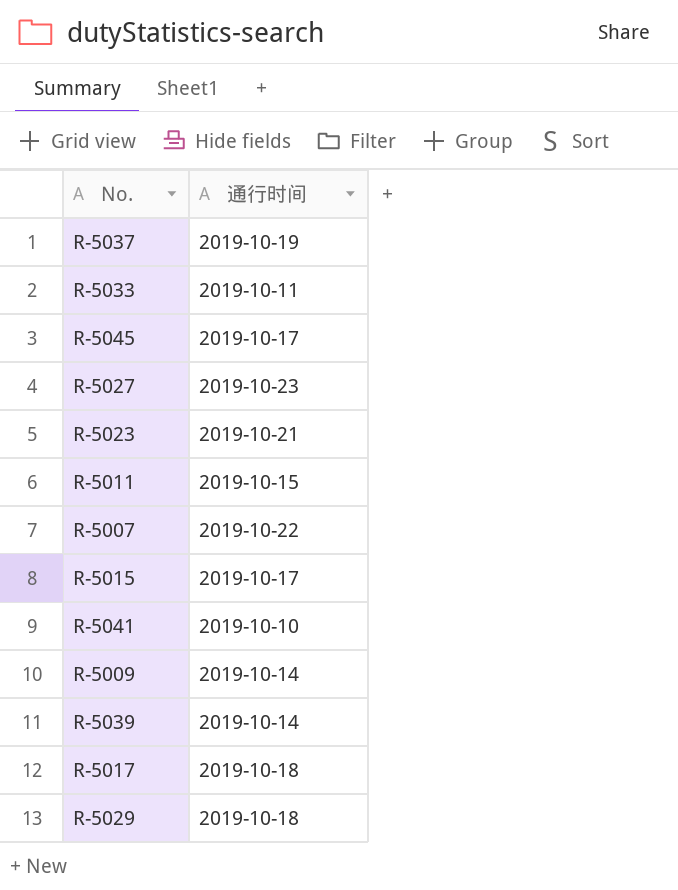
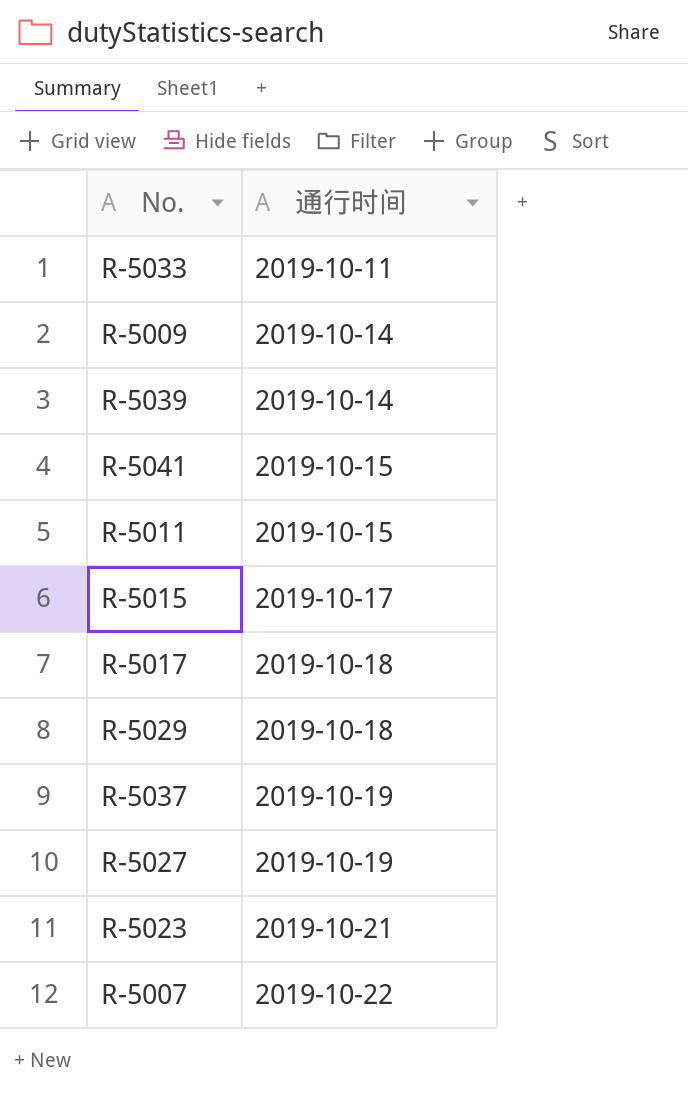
row order: none -> 通行时间 ascending
row R-5045: 2019-10-17 -> none
R-5041 | 通行时间: 2019-10-10 -> 2019-10-15
R-5027 | 通行时间: 2019-10-23 -> 2019-10-19

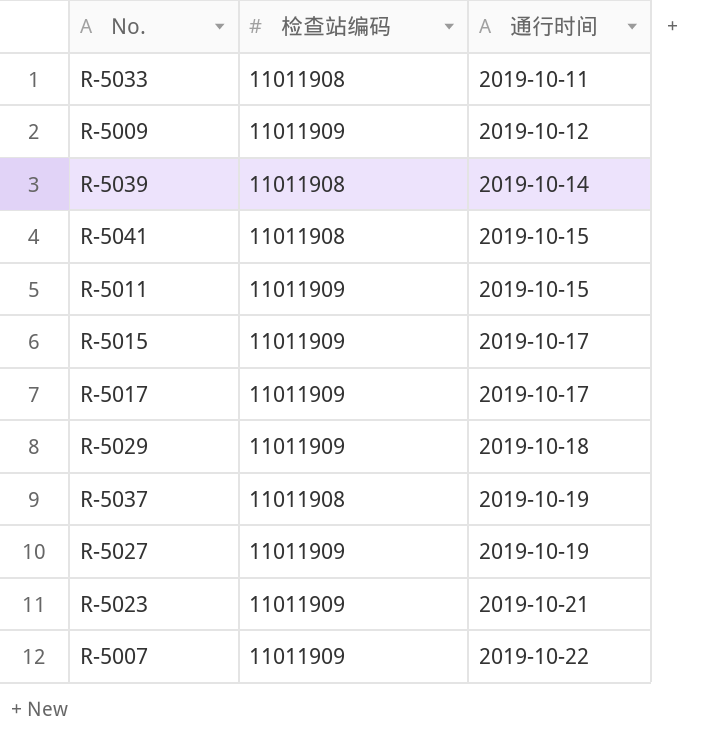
column 检查站编码 | position: none -> 2
R-5009 | 通行时间: 2019-10-14 -> 2019-10-12
R-5017 | 通行时间: 2019-10-18 -> 2019-10-17

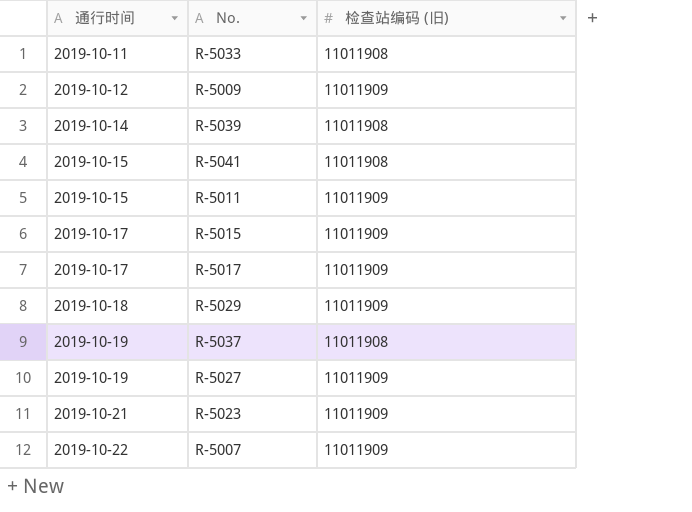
column 通行时间 | position: 3 -> 1
column name: 检查站编码 -> 检查站编码 (旧)

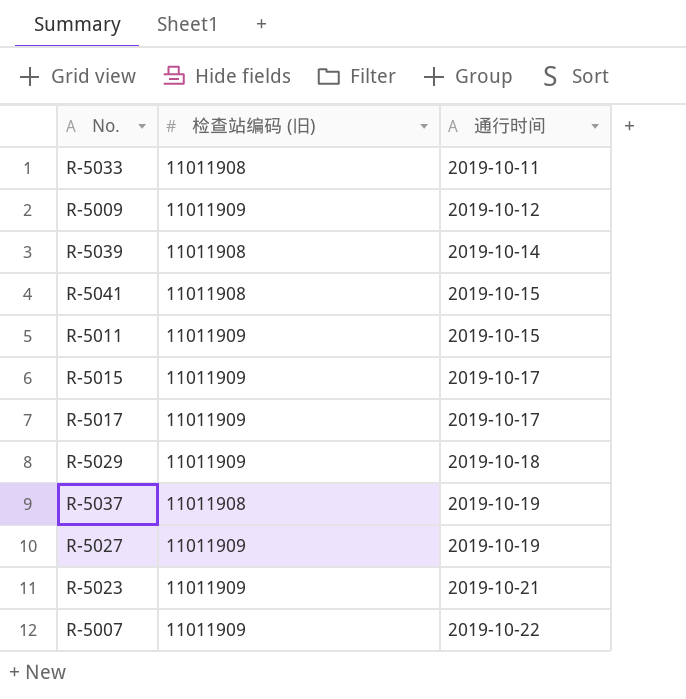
column 通行时间 | position: 1 -> 3

